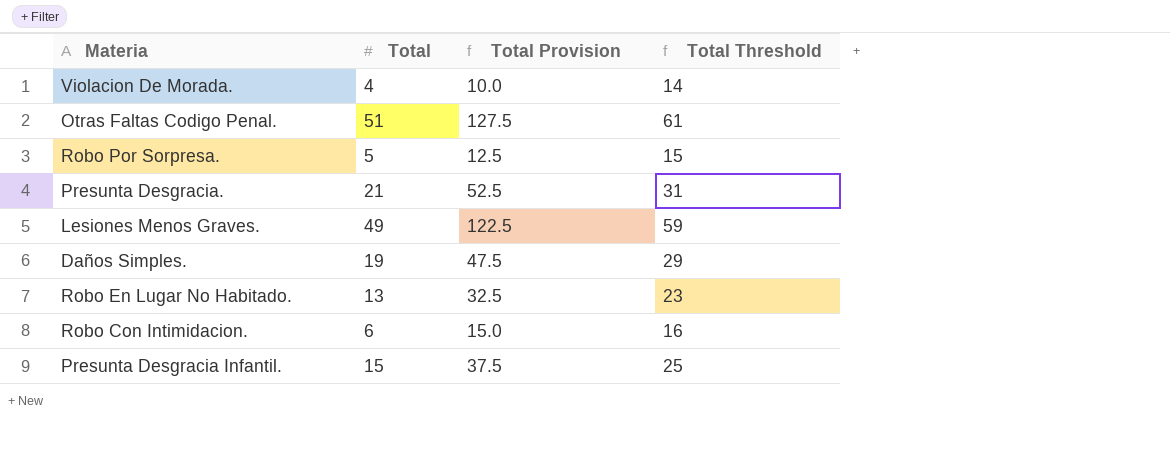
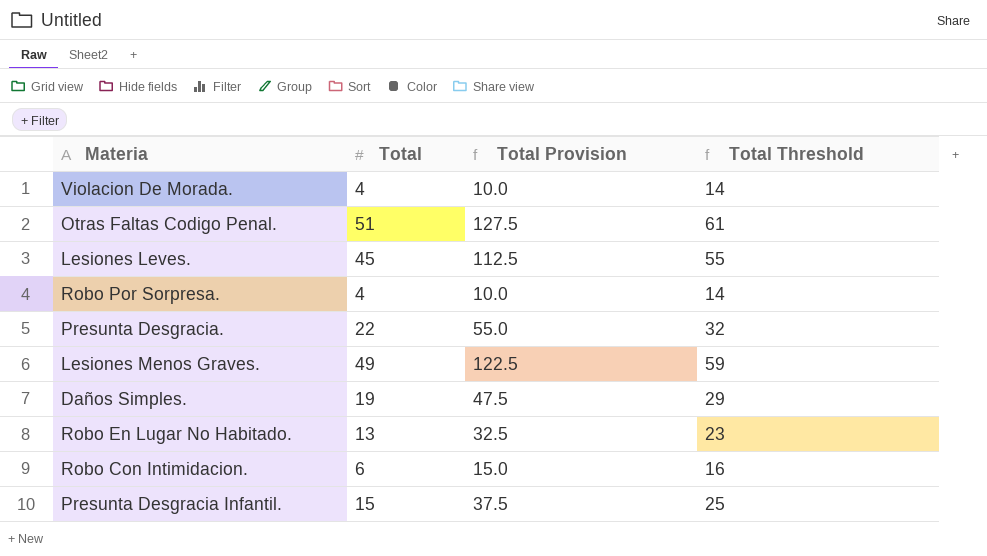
row Lesiones Leves.: none -> 45 | 112.5 | 55
Robo Por Sorpresa. | Total: 5 -> 4
Robo Por Sorpresa. | Total Provision: 12.5 -> 10.0
Robo Por Sorpresa. | Total Threshold: 15 -> 14
Presunta Desgracia. | Total: 21 -> 22
Presunta Desgracia. | Total Provision: 52.5 -> 55.0
Presunta Desgracia. | Total Threshold: 31 -> 32

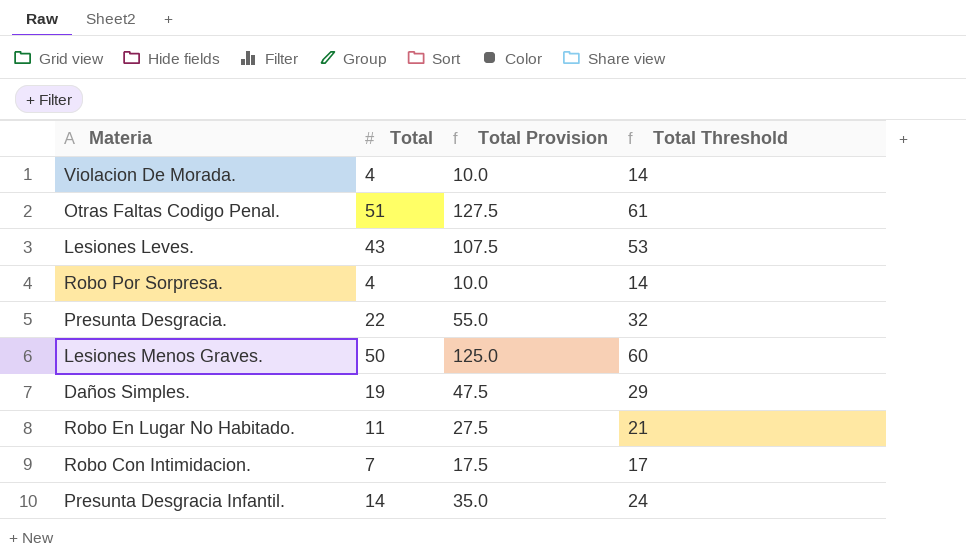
Lesiones Leves. | Total: 45 -> 43
Lesiones Leves. | Total Provision: 112.5 -> 107.5
Lesiones Leves. | Total Threshold: 55 -> 53
Lesiones Menos Graves. | Total: 49 -> 50
Lesiones Menos Graves. | Total Provision: 122.5 -> 125.0
Lesiones Menos Graves. | Total Threshold: 59 -> 60
Robo En Lugar No Habitado. | Total: 13 -> 11
Robo En Lugar No Habitado. | Total Provision: 32.5 -> 27.5
Robo En Lugar No Habitado. | Total Threshold: 23 -> 21
Robo Con Intimidacion. | Total: 6 -> 7
Robo Con Intimidacion. | Total Provision: 15.0 -> 17.5
Robo Con Intimidacion. | Total Threshold: 16 -> 17
Presunta Desgracia Infantil. | Total: 15 -> 14
Presunta Desgracia Infantil. | Total Provision: 37.5 -> 35.0
Presunta Desgracia Infantil. | Total Threshold: 25 -> 24

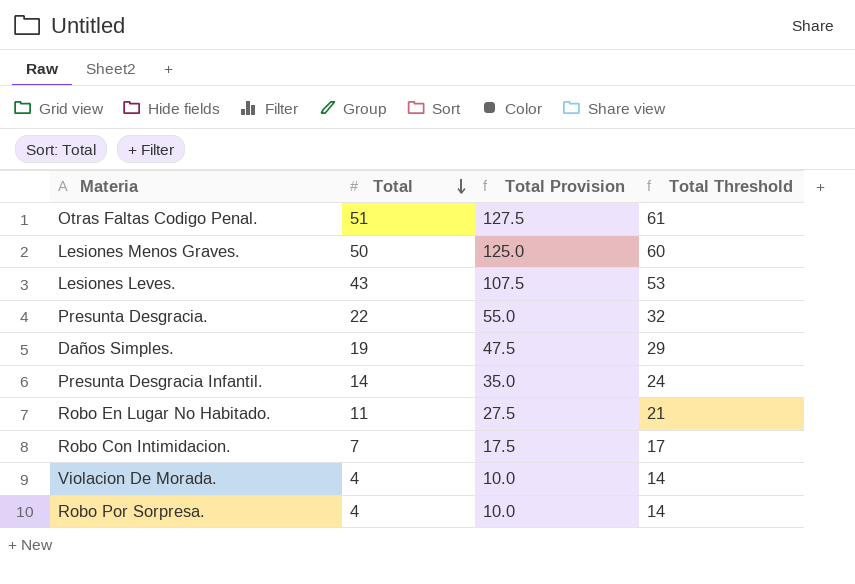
row order: none -> Total descending

